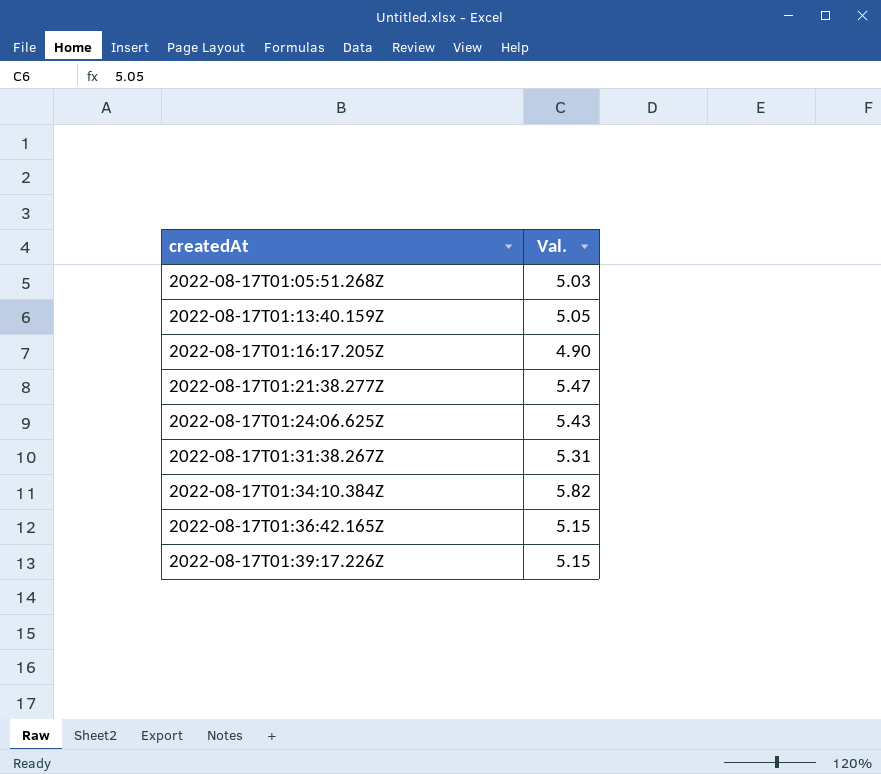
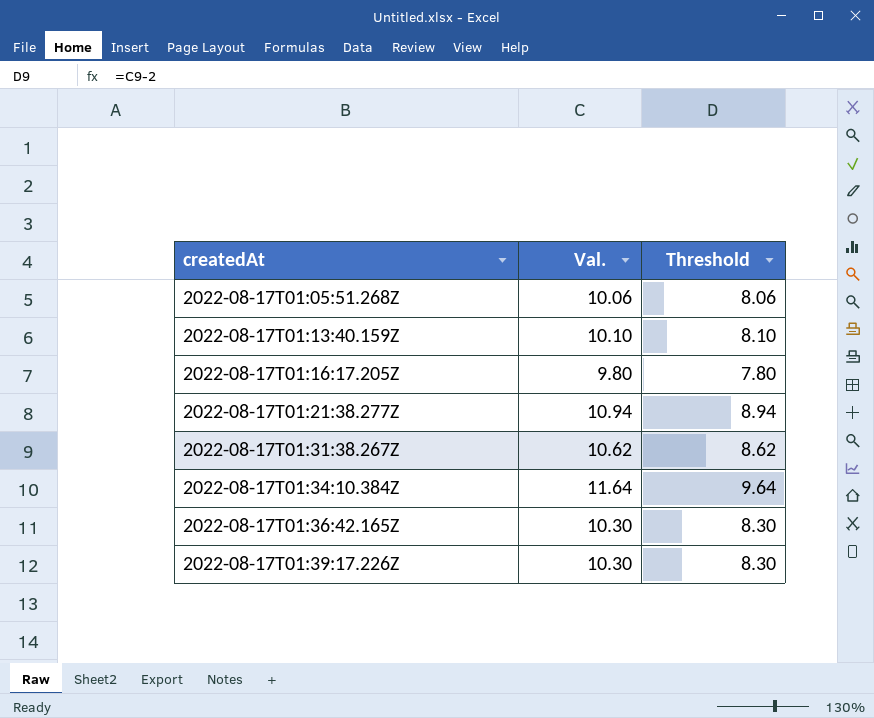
column Threshold | formula: none -> [Val.] - 2
row 2022-08-17T01:24:06.625Z: 5.43 -> none
2022-08-17T01:05:51.268Z | Val.: 5.03 -> 10.06
2022-08-17T01:13:40.159Z | Val.: 5.05 -> 10.10
2022-08-17T01:16:17.205Z | Val.: 4.90 -> 9.80
2022-08-17T01:21:38.277Z | Val.: 5.47 -> 10.94
2022-08-17T01:31:38.267Z | Val.: 5.31 -> 10.62
2022-08-17T01:34:10.384Z | Val.: 5.82 -> 11.64
2022-08-17T01:36:42.165Z | Val.: 5.15 -> 10.30
2022-08-17T01:39:17.226Z | Val.: 5.15 -> 10.30

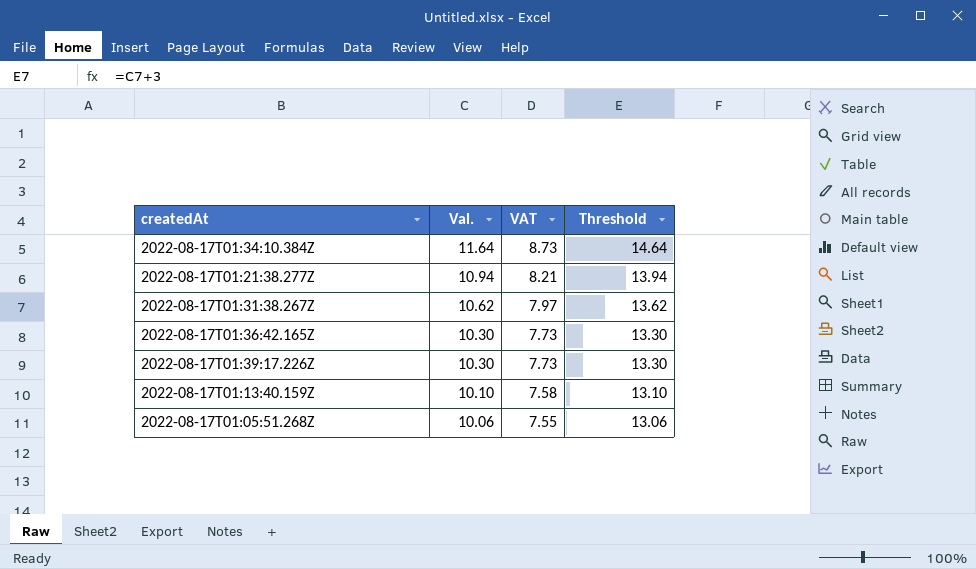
row order: createdAt ascending -> Val. descending
column VAT | formula: none -> [Val.] * 0.75
column Threshold | formula: [Val.] - 2 -> [Val.] + 3
row 2022-08-17T01:16:17.205Z: 9.80 | 7.80 -> none

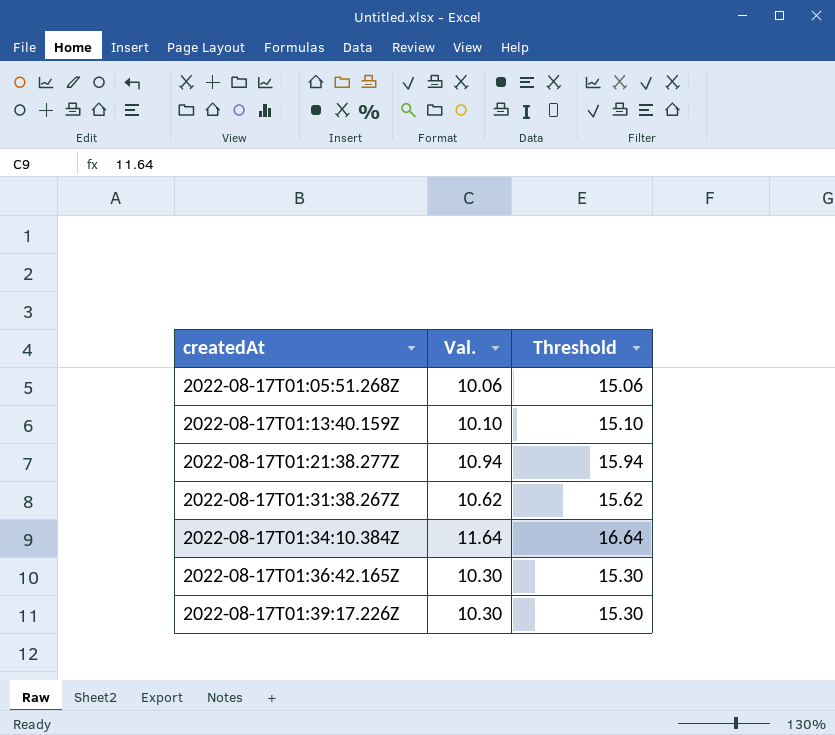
row order: Val. descending -> createdAt ascending
column VAT | formula: [Val.] * 0.75 -> none
column Threshold | formula: [Val.] + 3 -> [Val.] + 5

